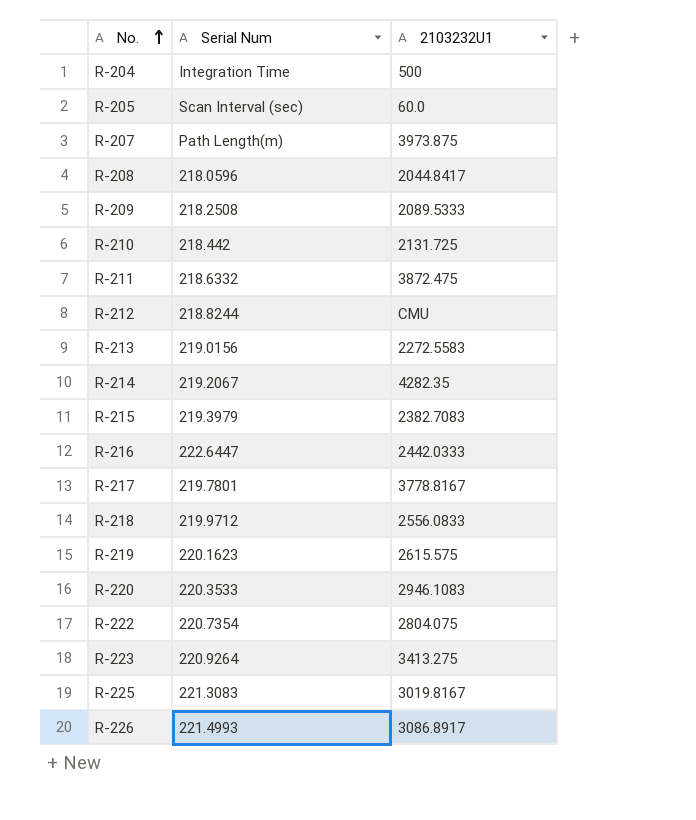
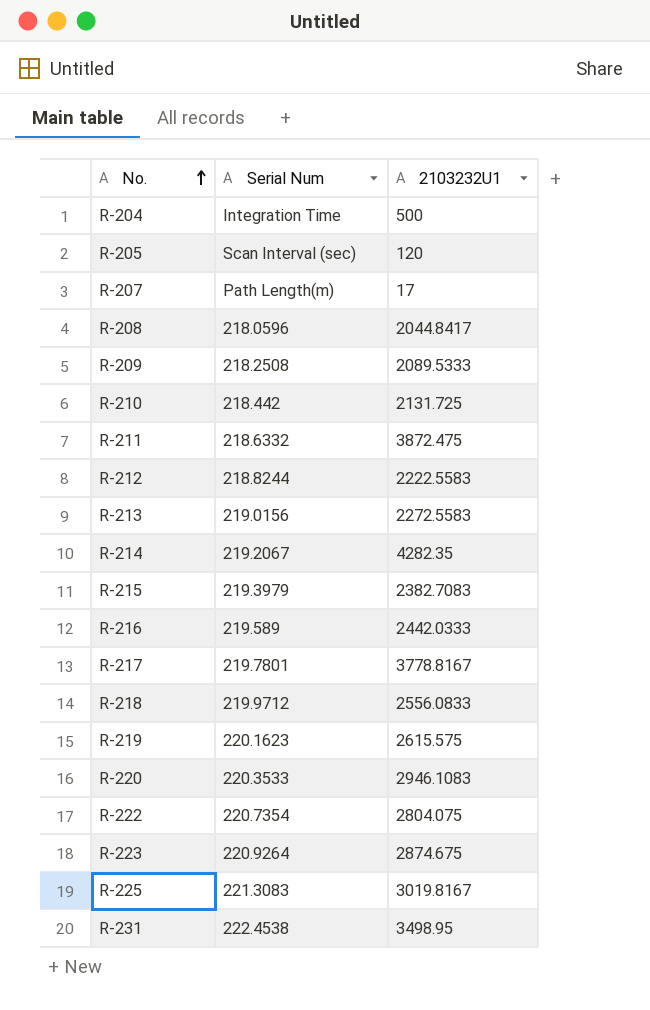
row R-226: 221.4993 | 3086.8917 -> none
R-205 | 2103232U1: 60.0 -> 120
R-207 | 2103232U1: 3973.875 -> 17
R-212 | 2103232U1: CMU -> 2222.5583
R-216 | Serial Num: 222.6447 -> 219.589
R-223 | 2103232U1: 3413.275 -> 2874.675
row R-231: none -> 222.4538 | 3498.95

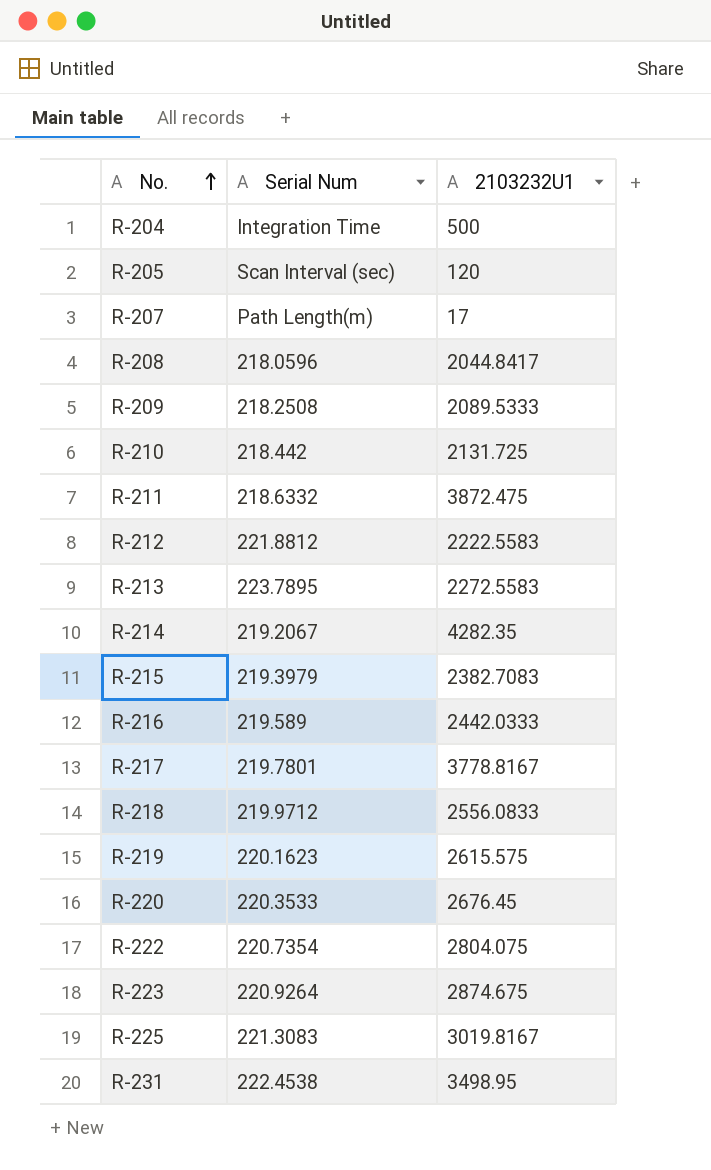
R-212 | Serial Num: 218.8244 -> 221.8812
R-213 | Serial Num: 219.0156 -> 223.7895
R-220 | 2103232U1: 2946.1083 -> 2676.45

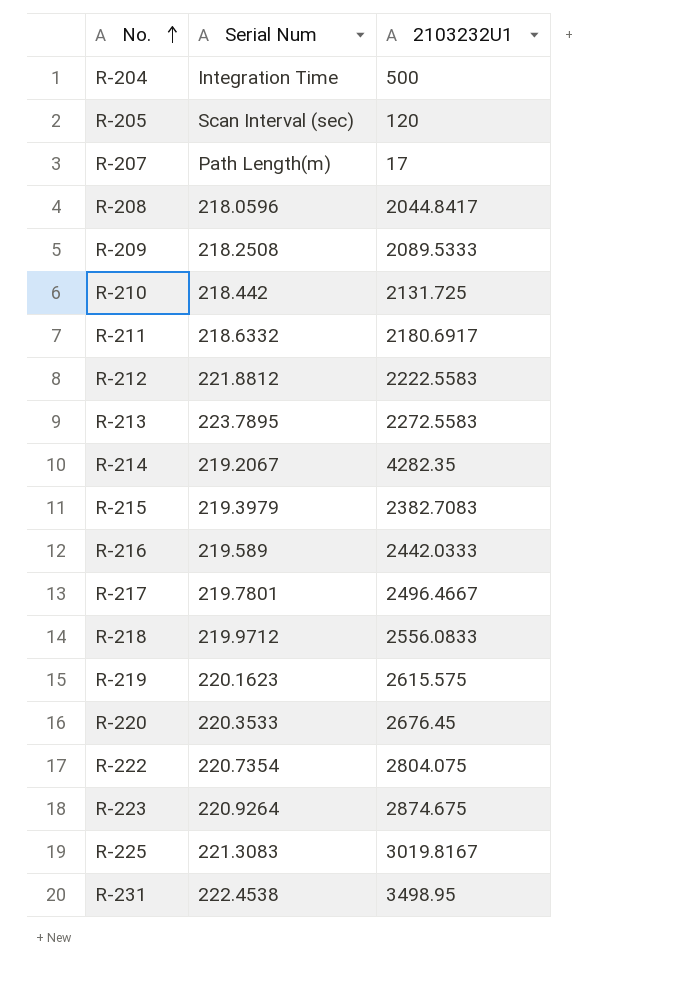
R-211 | 2103232U1: 3872.475 -> 2180.6917
R-217 | 2103232U1: 3778.8167 -> 2496.4667

